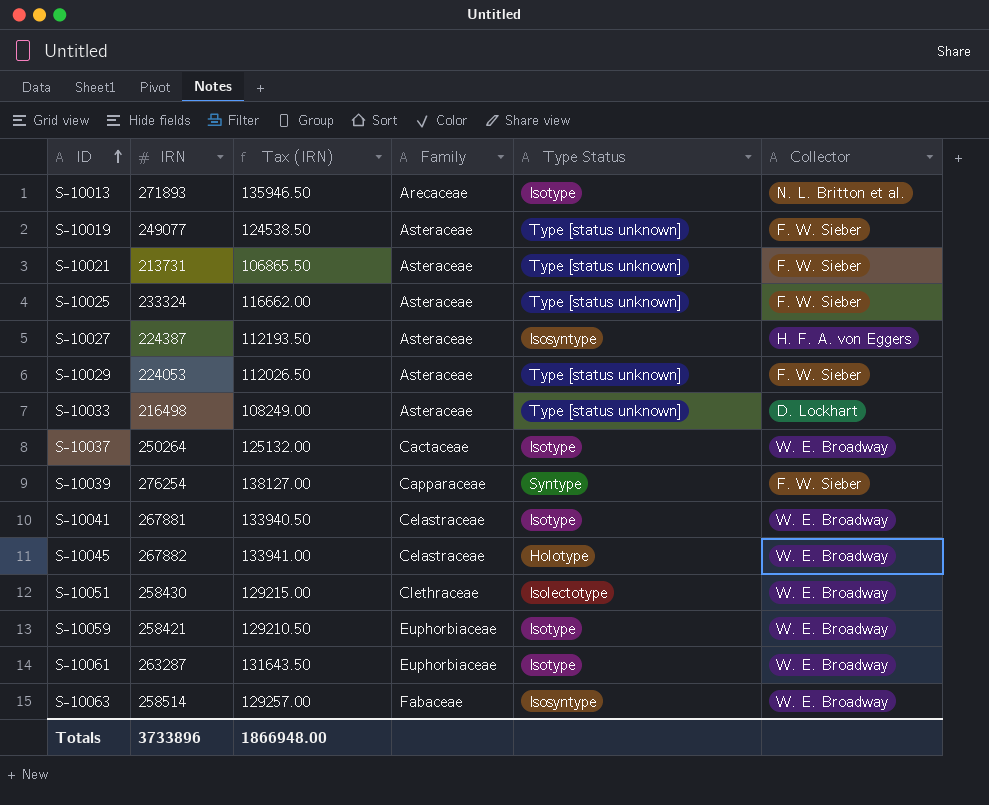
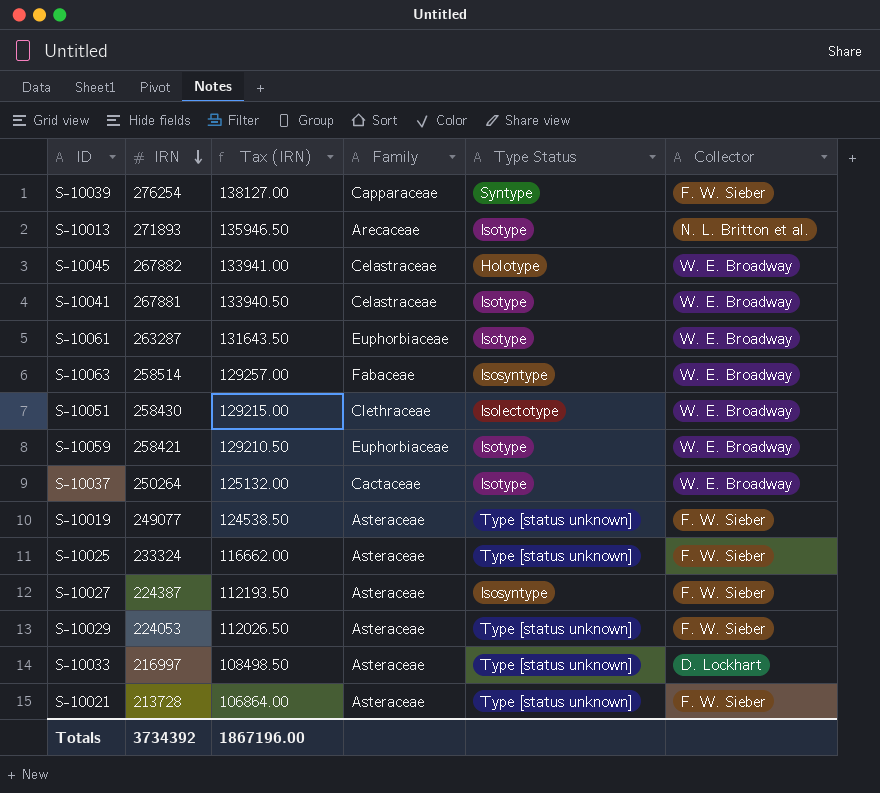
row order: ID ascending -> IRN descending
S-10027 | Collector: H. F. A. von Eggers -> F. W. Sieber
S-10033 | IRN: 216498 -> 216997
S-10033 | Tax (IRN): 108249.00 -> 108498.50
S-10021 | IRN: 213731 -> 213728
S-10021 | Tax (IRN): 106865.50 -> 106864.00
Totals | IRN: 3733896 -> 3734392
Totals | Tax (IRN): 1866948.00 -> 1867196.00

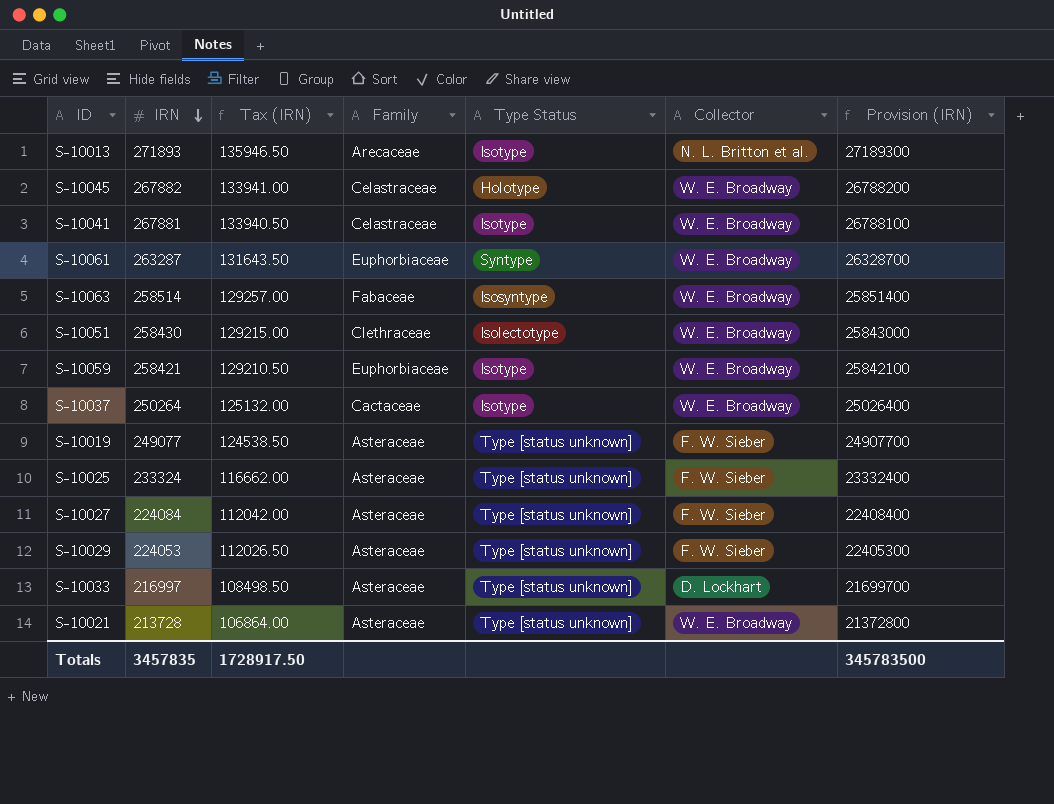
column Provision (IRN) | formula: none -> [IRN] * 100
row S-10039: 276254 | 138127.00 | Capparaceae | Syntype | F. W. Sieber -> none
S-10061 | Type Status: Isotype -> Syntype
S-10027 | IRN: 224387 -> 224084
S-10027 | Tax (IRN): 112193.50 -> 112042.00
S-10027 | Type Status: Isosyntype -> Type [status unknown]
S-10021 | Collector: F. W. Sieber -> W. E. Broadway
Totals | IRN: 3734392 -> 3457835
Totals | Tax (IRN): 1867196.00 -> 1728917.50

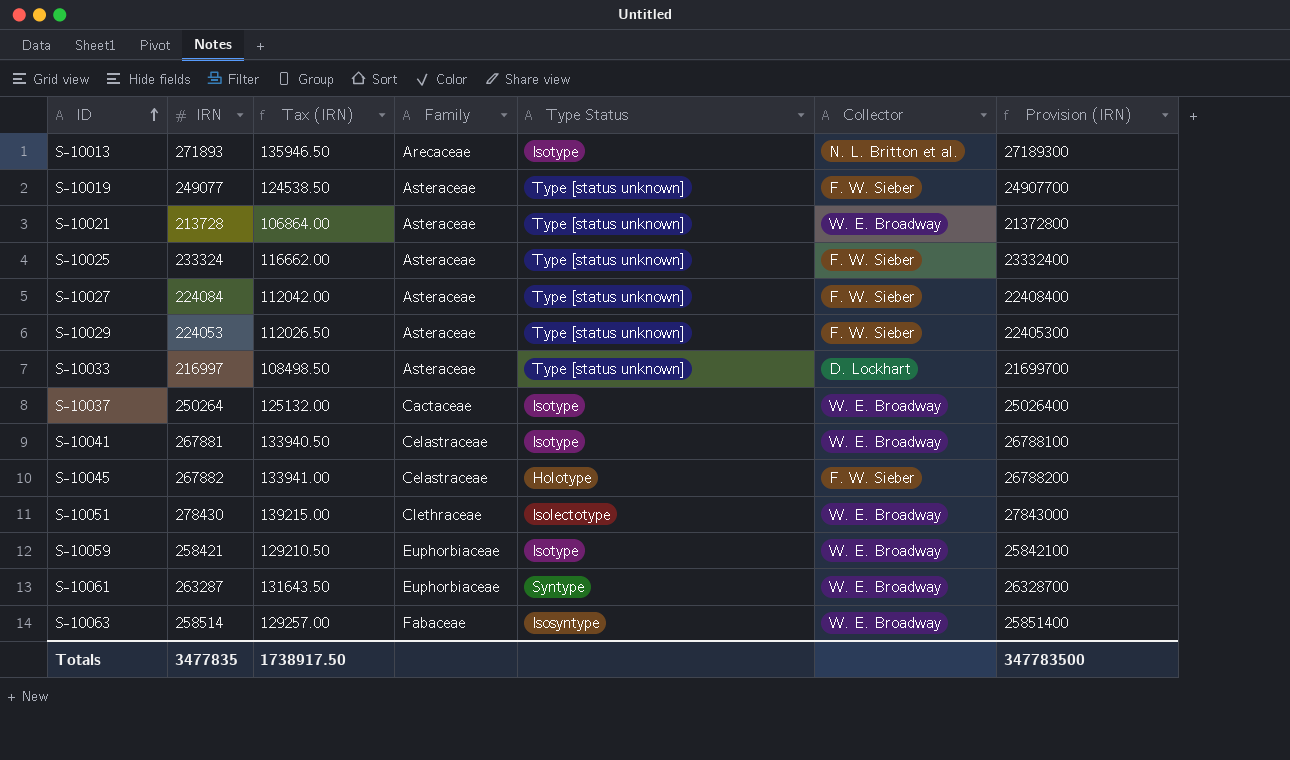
row order: IRN descending -> ID ascending
S-10045 | Collector: W. E. Broadway -> F. W. Sieber
S-10051 | IRN: 258430 -> 278430
S-10051 | Tax (IRN): 129215.00 -> 139215.00
S-10051 | Provision (IRN): 25843000 -> 27843000
Totals | IRN: 3457835 -> 3477835
Totals | Tax (IRN): 1728917.50 -> 1738917.50
Totals | Provision (IRN): 345783500 -> 347783500

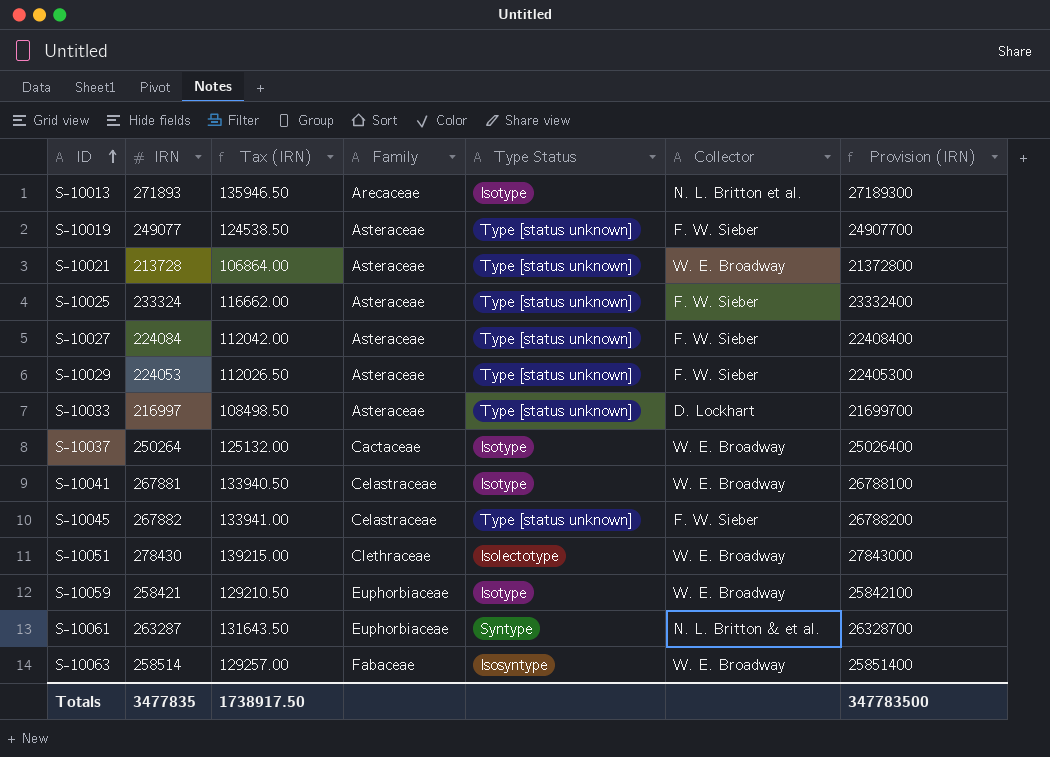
S-10045 | Type Status: Holotype -> Type [status unknown]
S-10061 | Collector: W. E. Broadway -> N. L. Britton & et al.

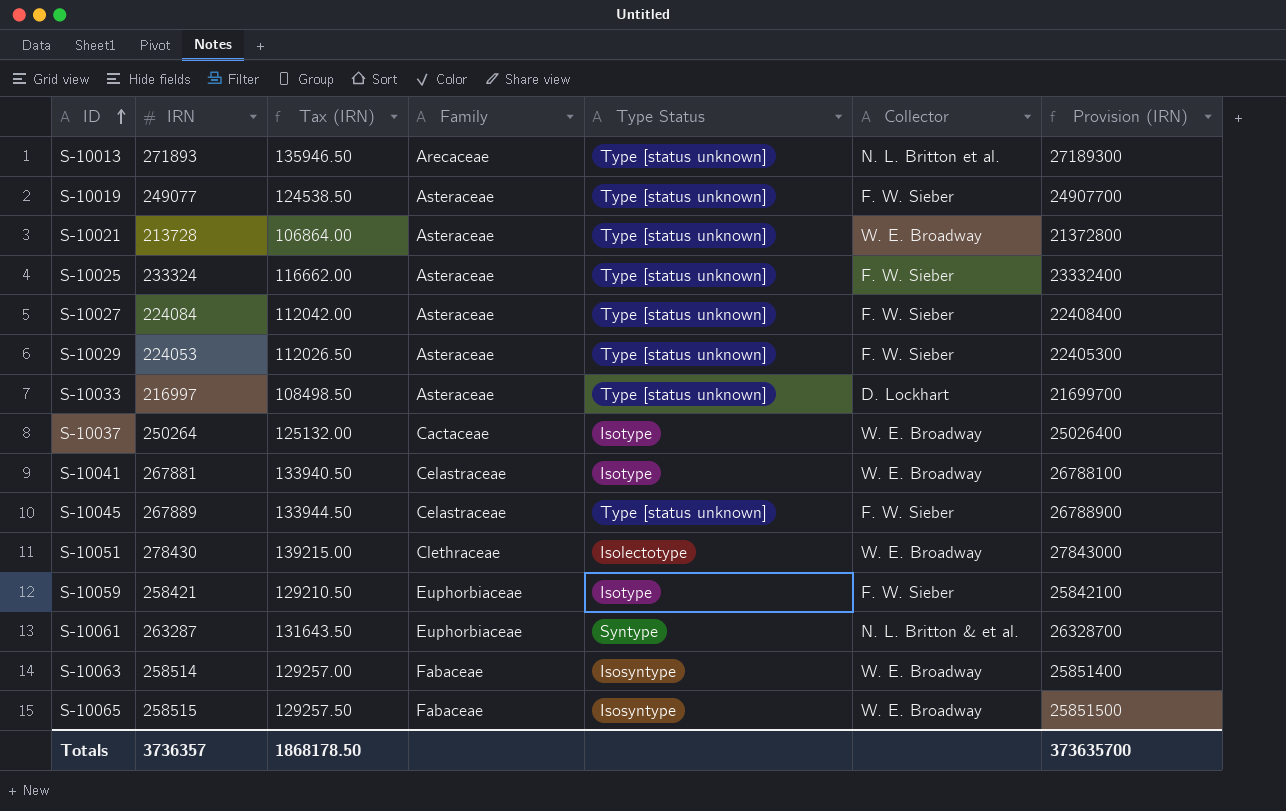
S-10013 | Type Status: Isotype -> Type [status unknown]
S-10045 | IRN: 267882 -> 267889
S-10045 | Tax (IRN): 133941.00 -> 133944.50
S-10045 | Provision (IRN): 26788200 -> 26788900
S-10059 | Collector: W. E. Broadway -> F. W. Sieber
row S-10065: none -> 258515 | 129257.50 | Fabaceae | Isosyntype | W. E. Broadway | 25851500
Totals | IRN: 3477835 -> 3736357
Totals | Tax (IRN): 1738917.50 -> 1868178.50
Totals | Provision (IRN): 347783500 -> 373635700

